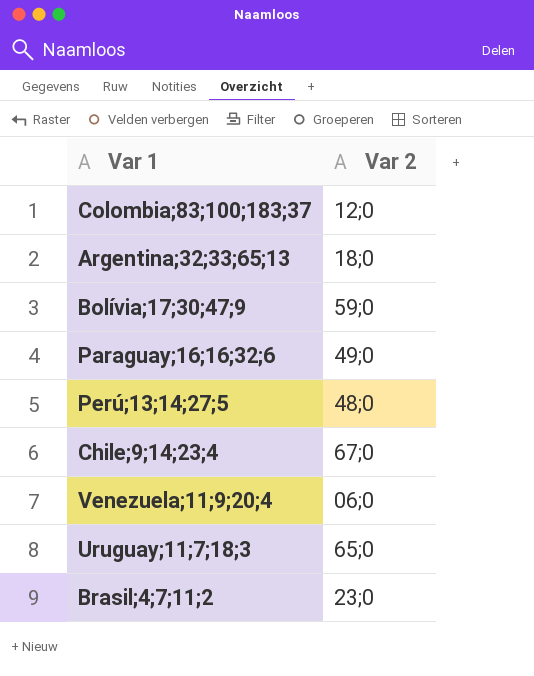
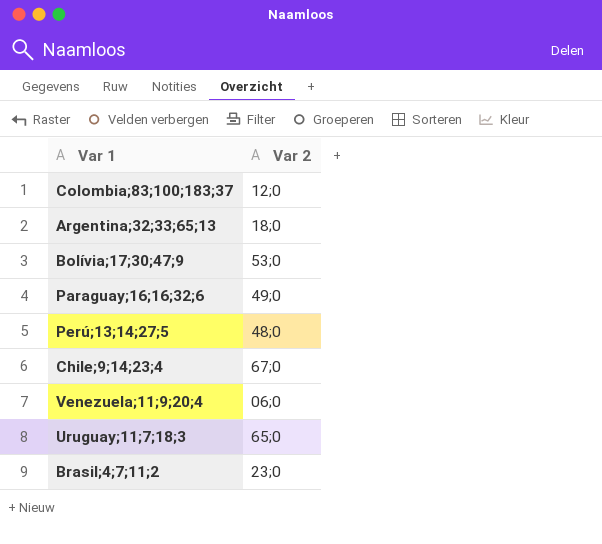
Bolívia;17;30;47;9 | Var 2: 59;0 -> 53;0

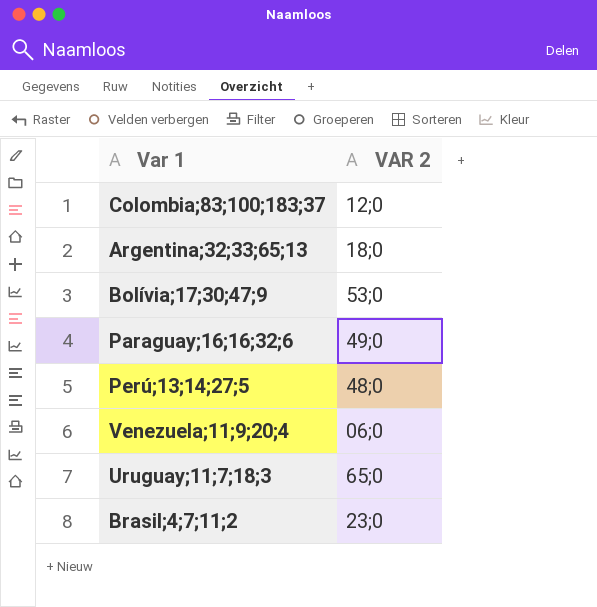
column name: Var 2 -> VAR 2
row Chile;9;14;23;4: 67;0 -> none

